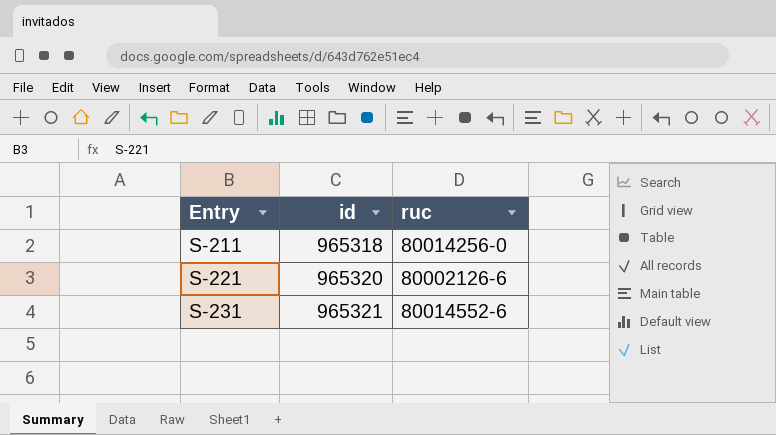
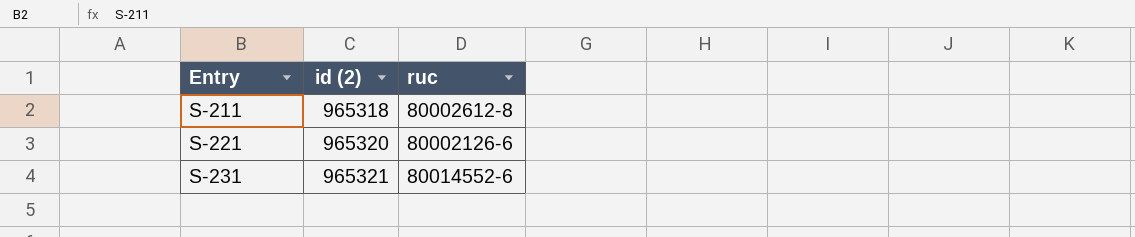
column name: id -> id (2)
S-211 | ruc: 80014256-0 -> 80002612-8

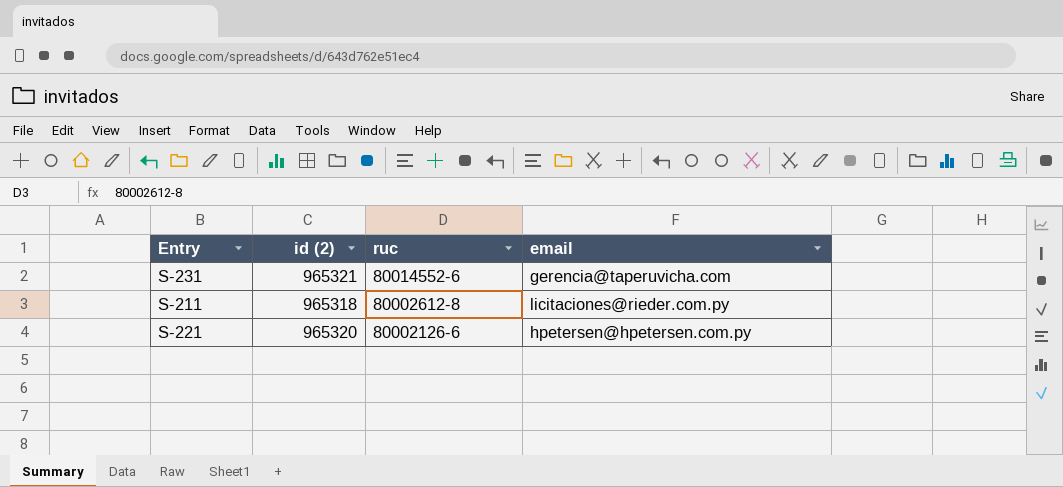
row order: Entry ascending -> ruc descending
column email | position: none -> 4

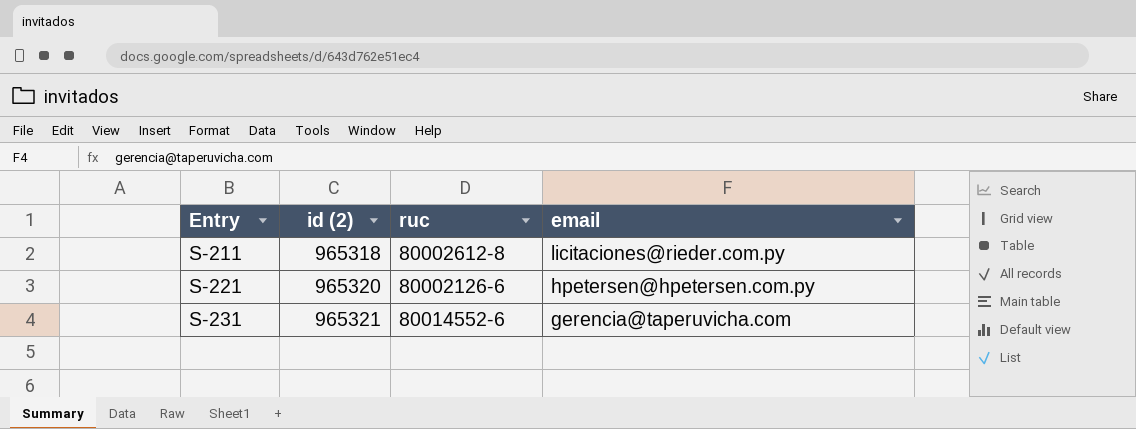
row order: ruc descending -> Entry ascending

